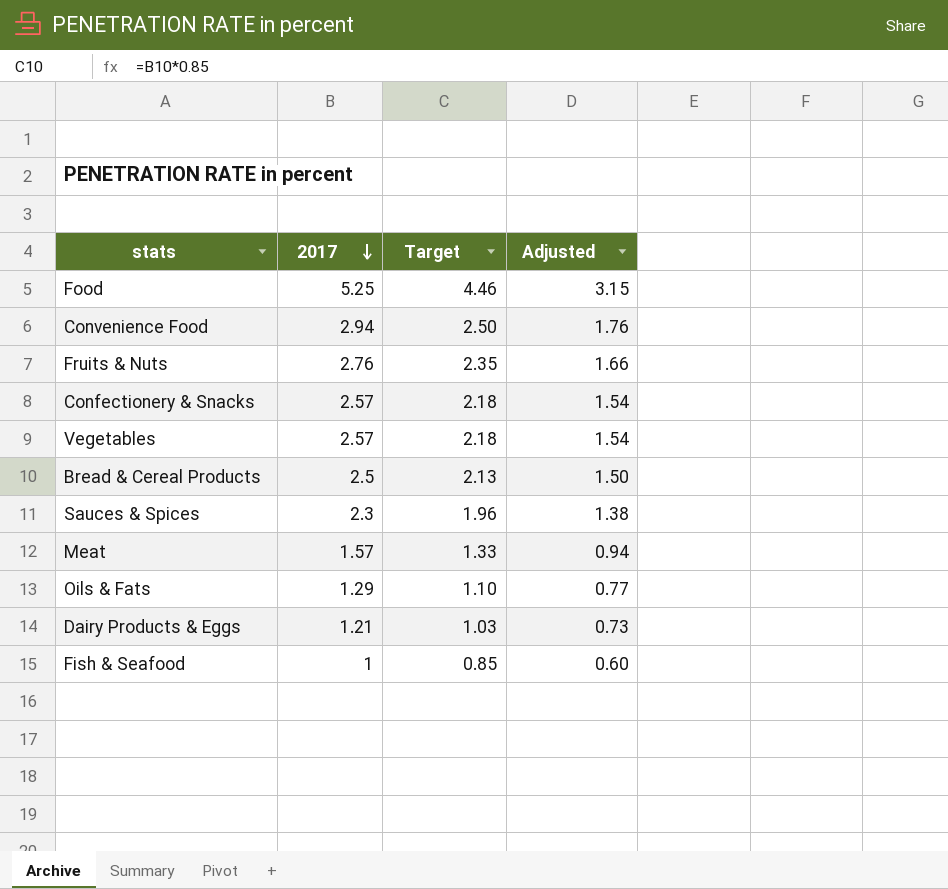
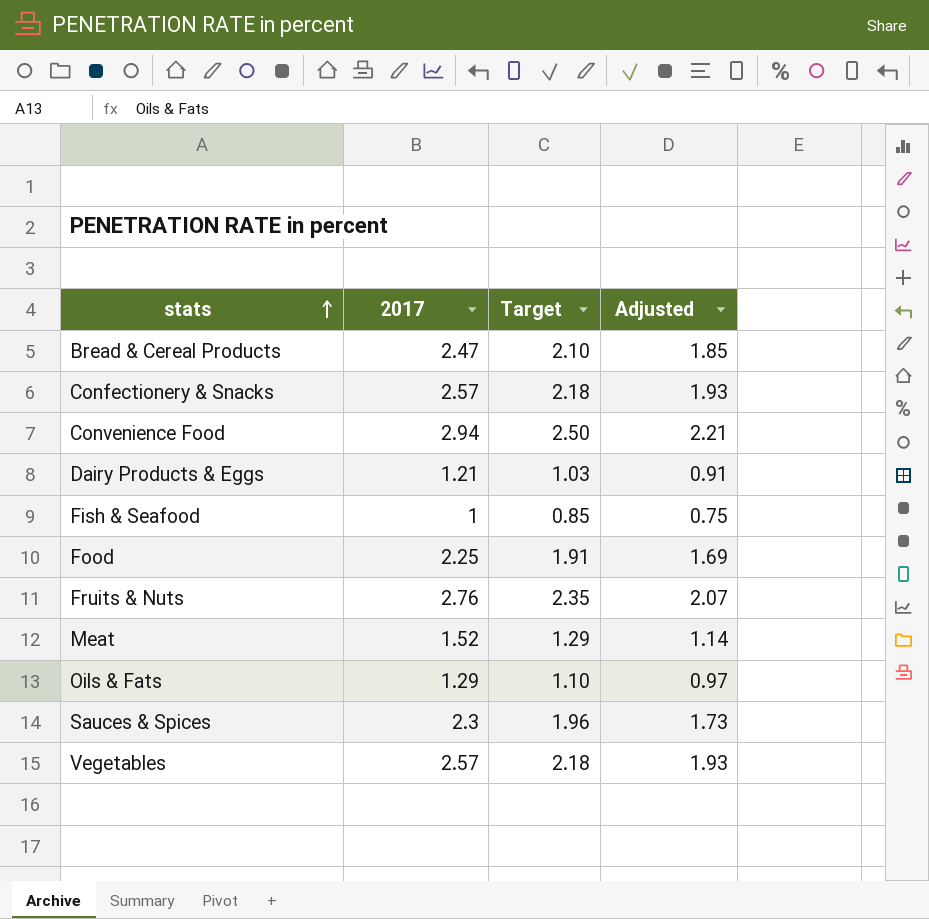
row order: 2017 descending -> stats ascending
column Adjusted | formula: [2017] * 0.6 -> [2017] * 0.75
Bread & Cereal Products | 2017: 2.5 -> 2.47
Bread & Cereal Products | Target: 2.13 -> 2.10
Food | 2017: 5.25 -> 2.25
Food | Target: 4.46 -> 1.91
Meat | 2017: 1.57 -> 1.52
Meat | Target: 1.33 -> 1.29

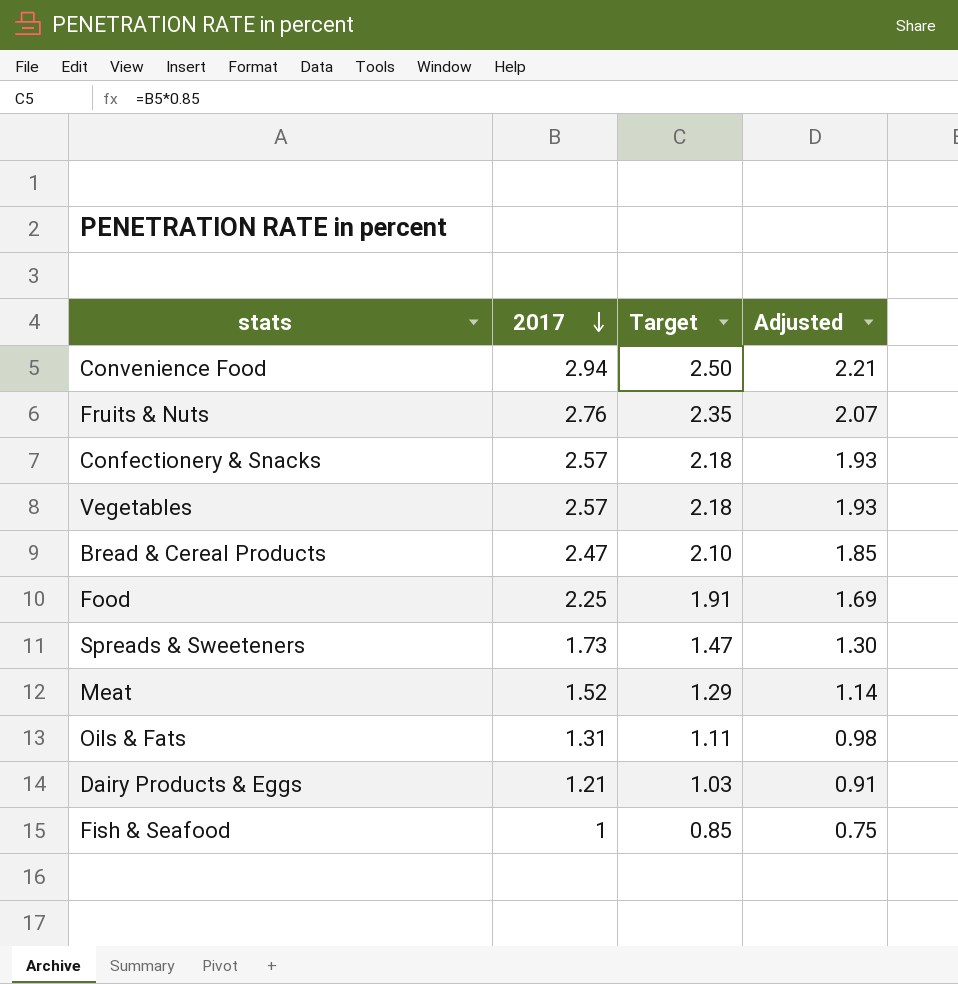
row order: stats ascending -> 2017 descending
row Sauces & Spices: 2.3 | 1.96 | 1.73 -> none
row Spreads & Sweeteners: none -> 1.73 | 1.47 | 1.30
Oils & Fats | 2017: 1.29 -> 1.31
Oils & Fats | Target: 1.10 -> 1.11
Oils & Fats | Adjusted: 0.97 -> 0.98

